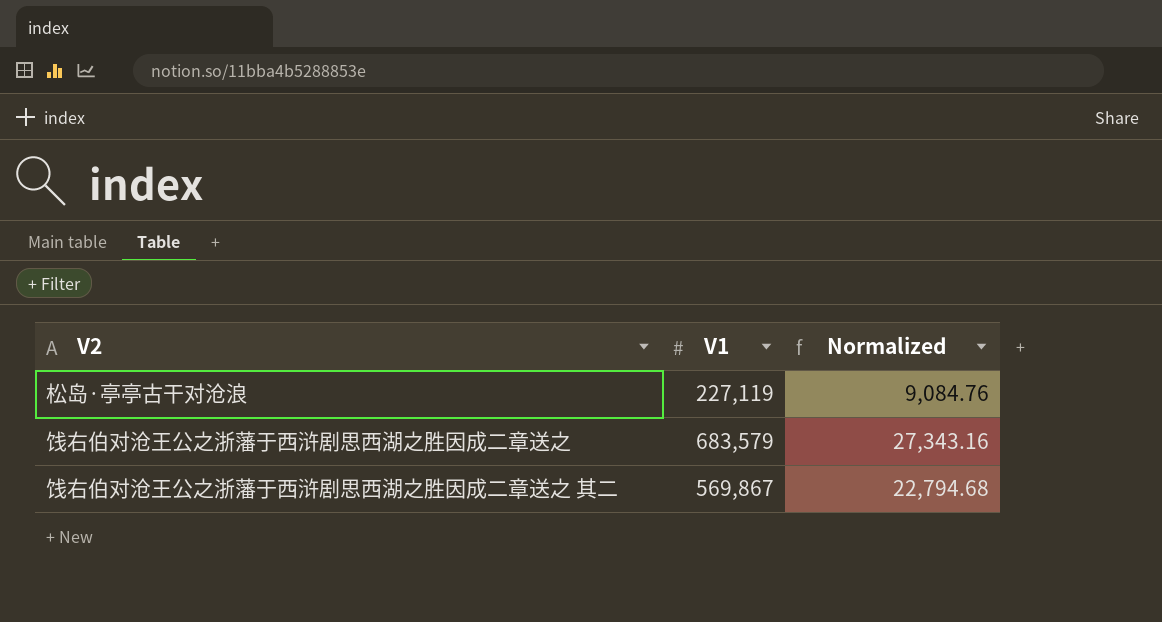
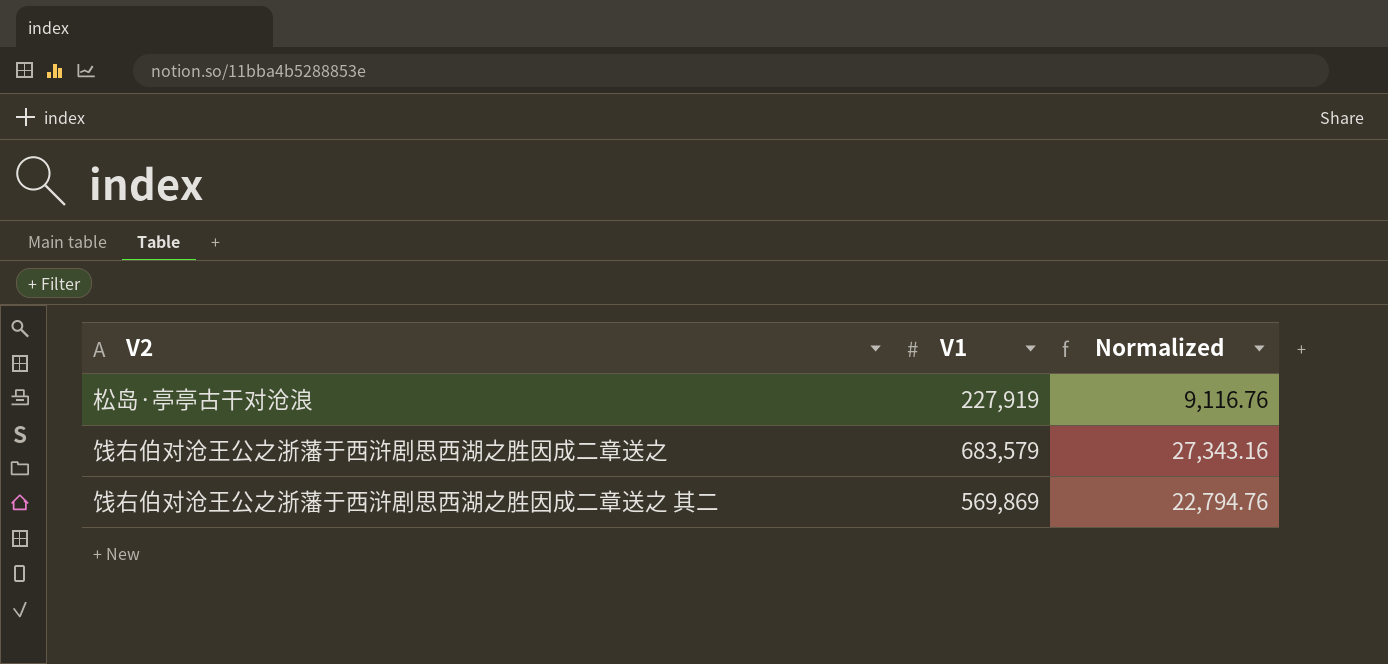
松岛·亭亭古干对沧浪 | V1: 227,119 -> 227,919
松岛·亭亭古干对沧浪 | Normalized: 9,084.76 -> 9,116.76
饯右伯对沧王公之浙藩于西浒剧思西湖之胜因成二章送之 其二 | V1: 569,867 -> 569,869
饯右伯对沧王公之浙藩于西浒剧思西湖之胜因成二章送之 其二 | Normalized: 22,794.68 -> 22,794.76

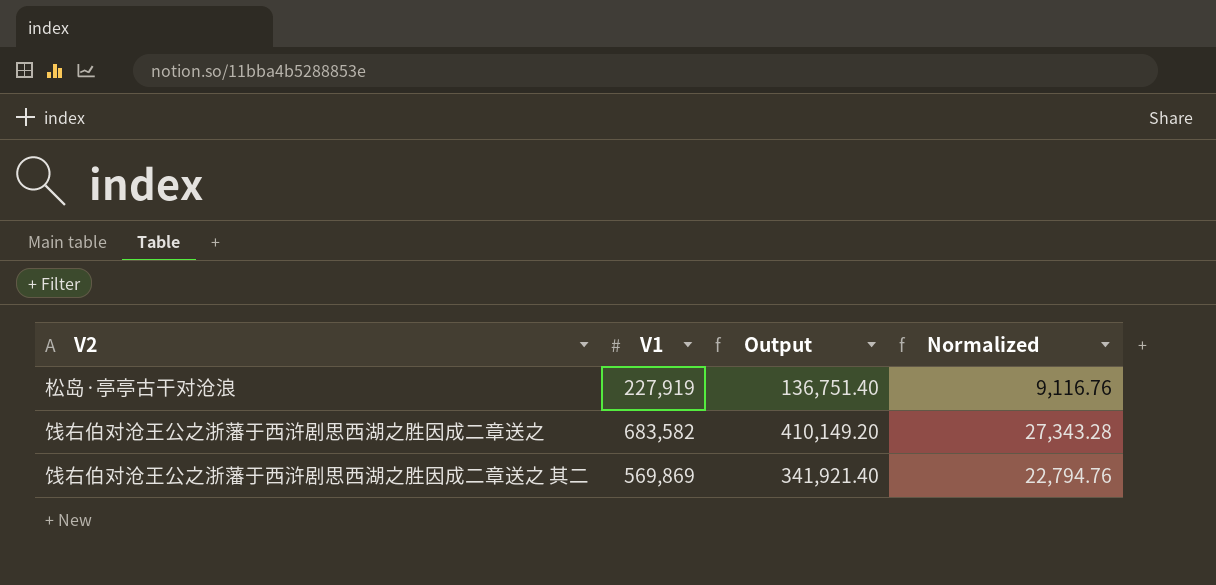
column Output | formula: none -> [V1] * 0.6
饯右伯对沧王公之浙藩于西浒剧思西湖之胜因成二章送之 | V1: 683,579 -> 683,582
饯右伯对沧王公之浙藩于西浒剧思西湖之胜因成二章送之 | Normalized: 27,343.16 -> 27,343.28

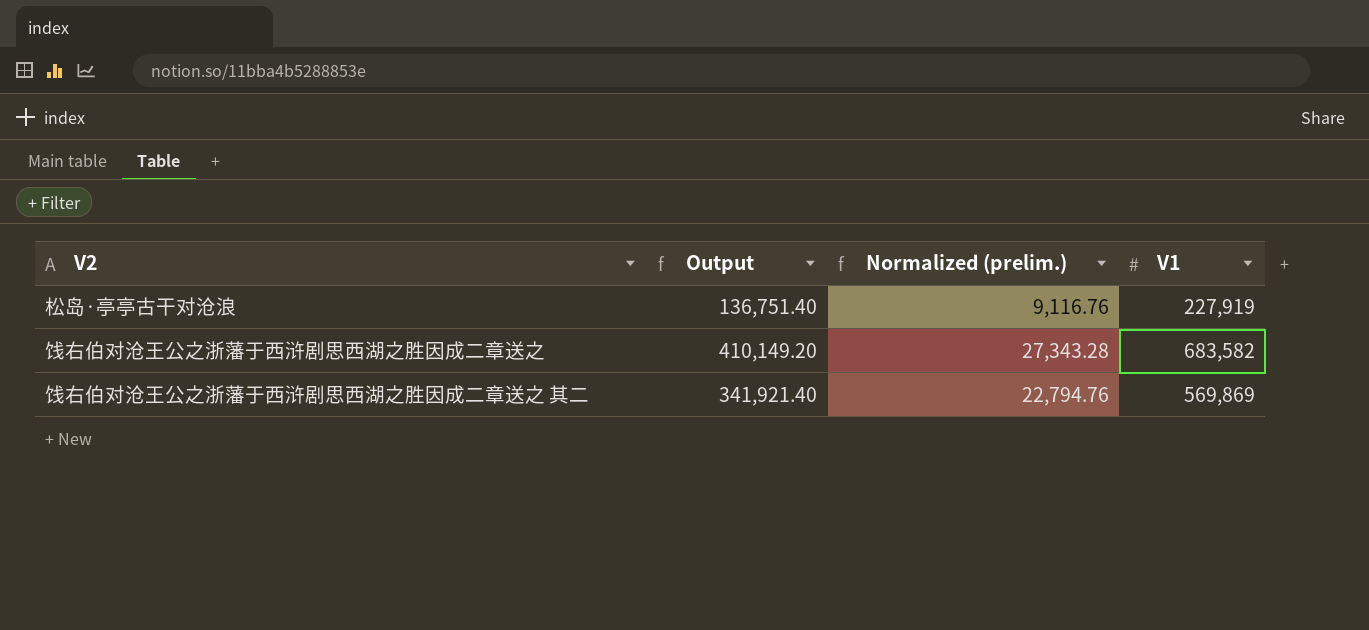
column name: Normalized -> Normalized (prelim.)
column V1 | position: 2 -> 4

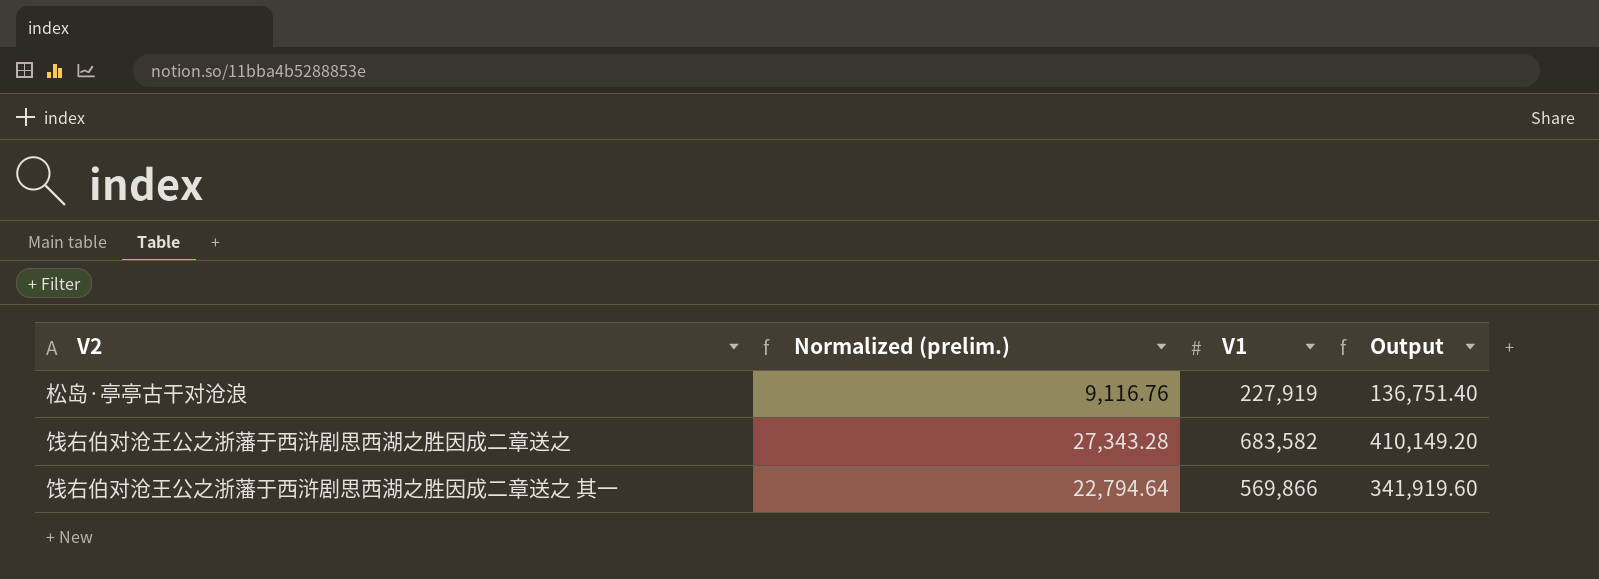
column Output | position: 2 -> 4
row 饯右伯对沧王公之浙藩于西浒剧思西湖之胜因成二章送之 其二: 341,921.40 | 22,794.76 | 569,869 -> none
row 饯右伯对沧王公之浙藩于西浒剧思西湖之胜因成二章送之 其一: none -> 22,794.64 | 569,866 | 341,919.60

